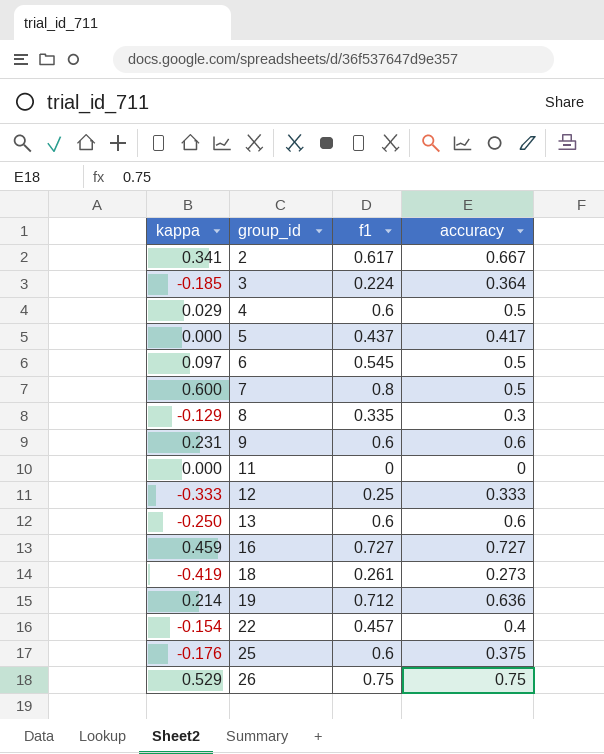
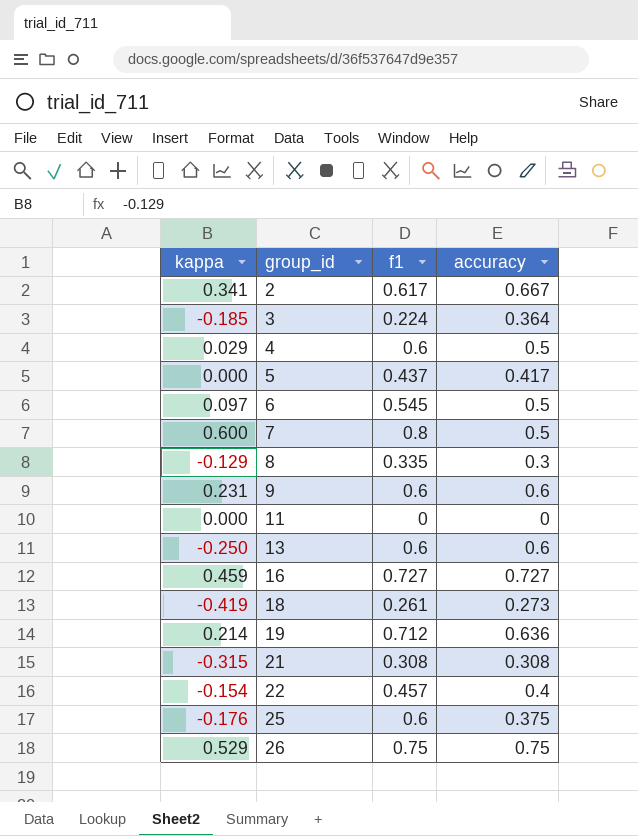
row 12: -0.333 | 0.25 | 0.333 -> none
row 21: none -> -0.315 | 0.308 | 0.308

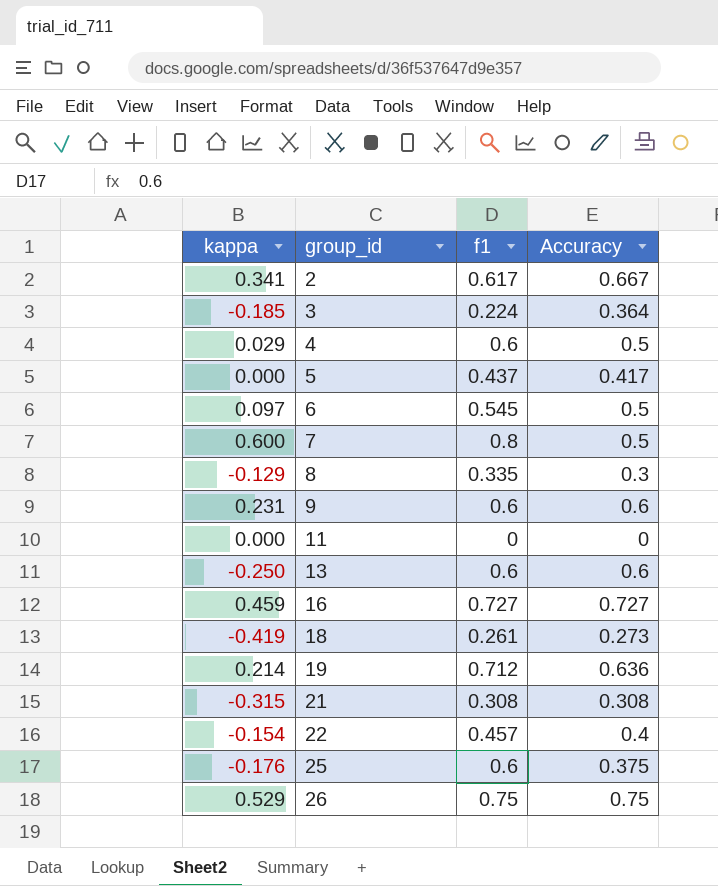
column name: accuracy -> Accuracy

